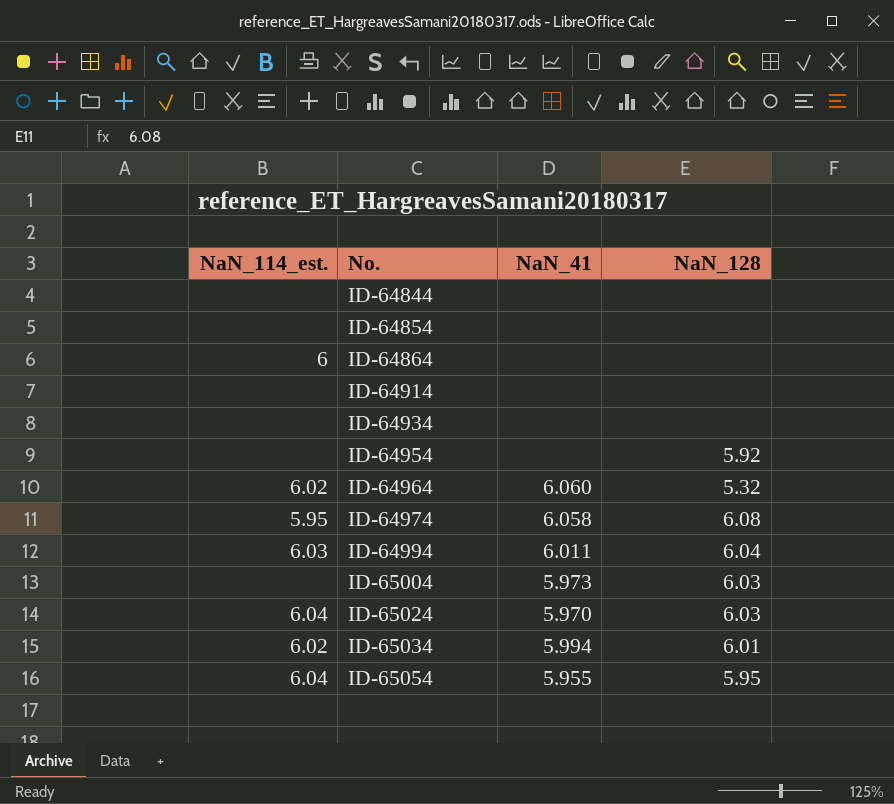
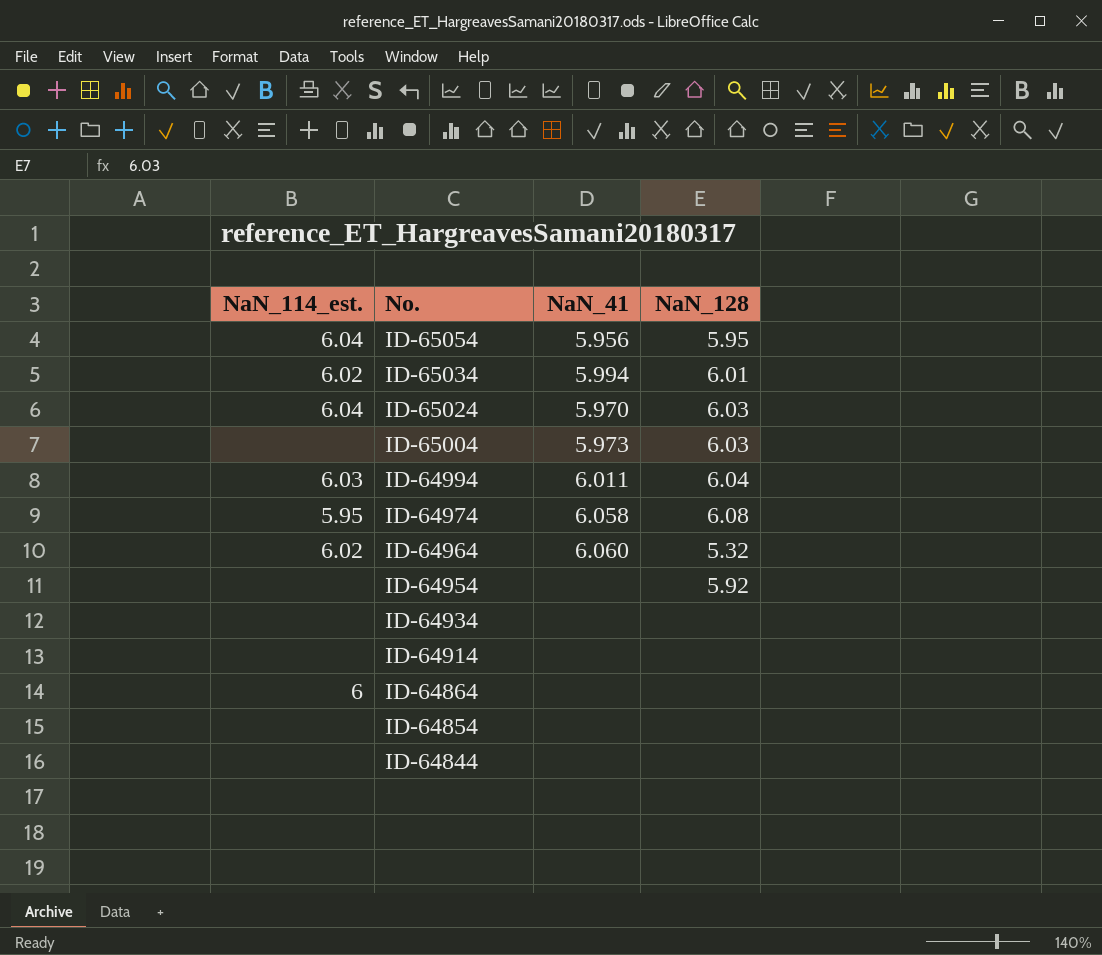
row order: No. ascending -> No. descending
ID-65054 | NaN_41: 5.955 -> 5.956

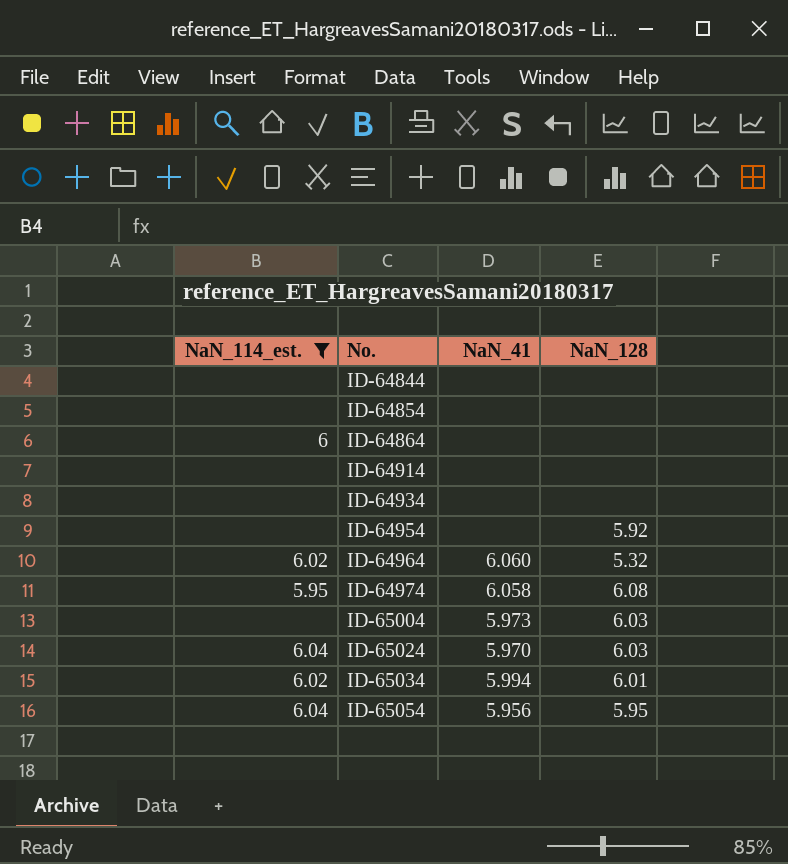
filter: none -> NaN_114_est. != 6.03
row order: No. descending -> No. ascending

